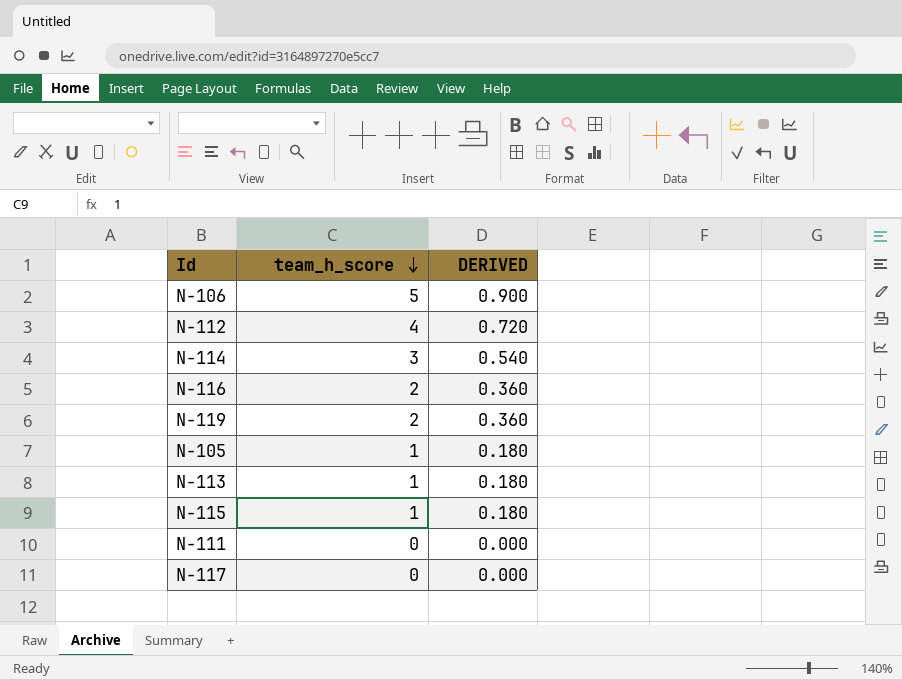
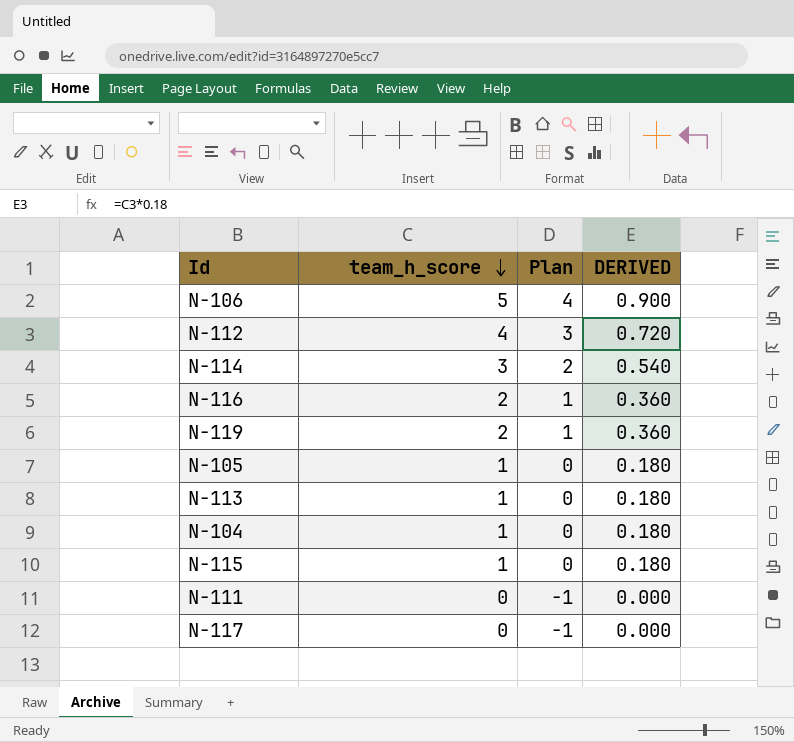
column Plan | formula: none -> [team_h_score] - 1
row N-104: none -> 1 | 0 | 0.180

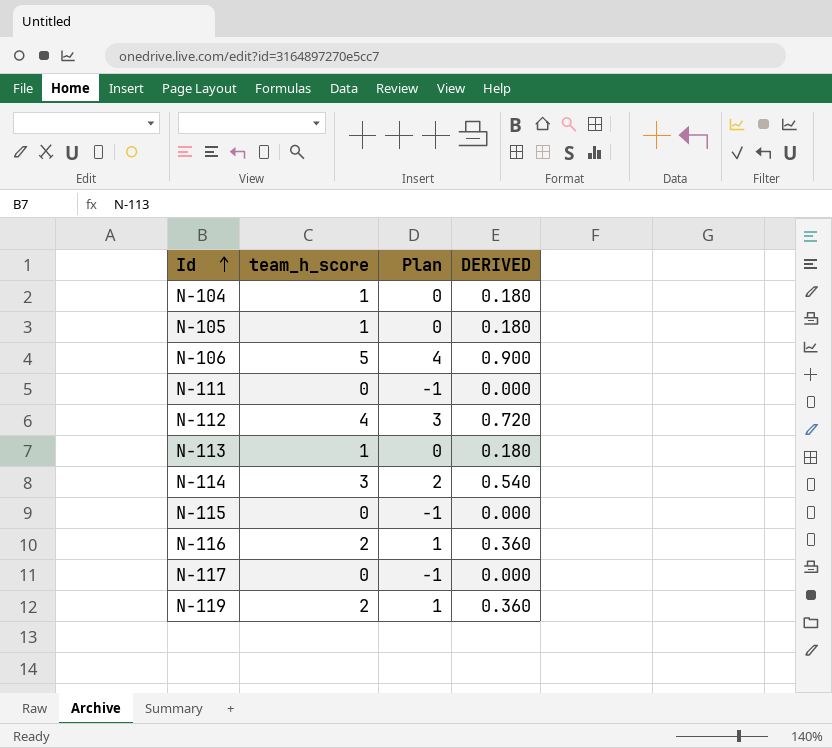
row order: team_h_score descending -> Id ascending
N-115 | team_h_score: 1 -> 0
N-115 | Plan: 0 -> -1
N-115 | DERIVED: 0.180 -> 0.000

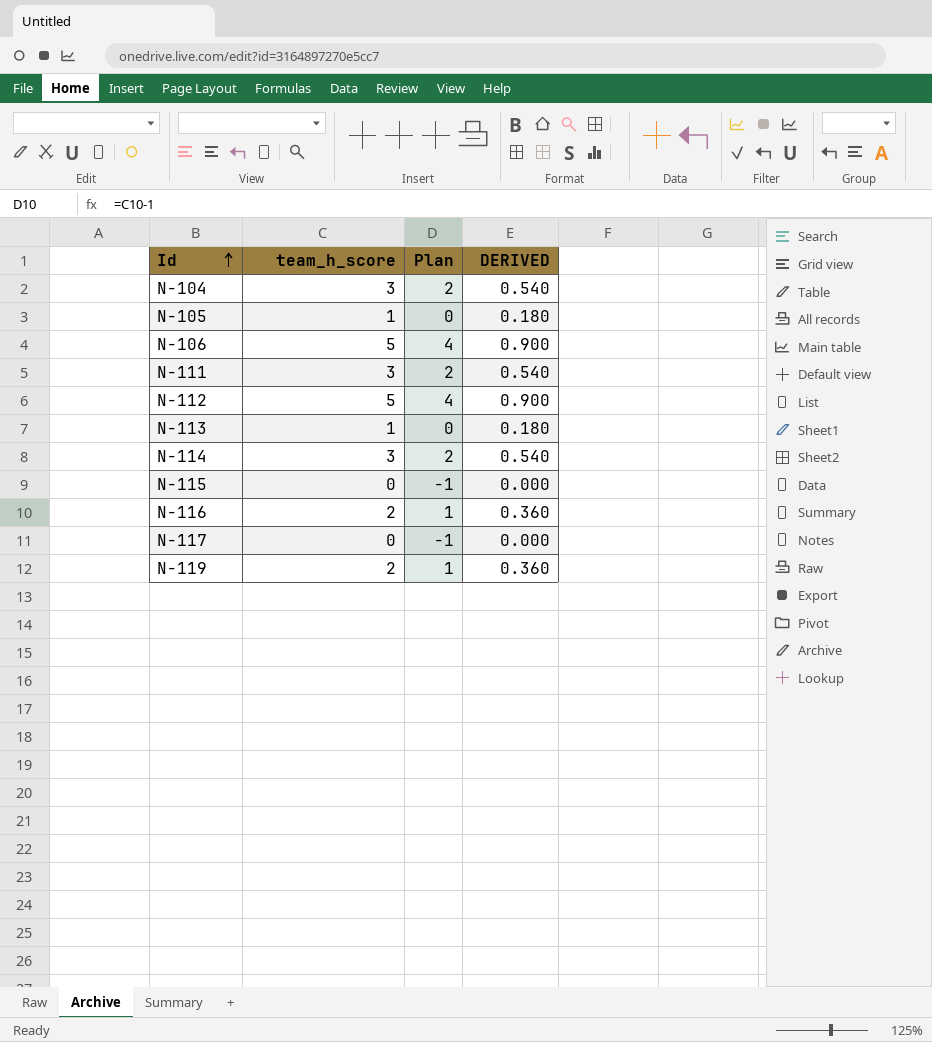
N-104 | team_h_score: 1 -> 3
N-104 | Plan: 0 -> 2
N-104 | DERIVED: 0.180 -> 0.540
N-111 | team_h_score: 0 -> 3
N-111 | Plan: -1 -> 2
N-111 | DERIVED: 0.000 -> 0.540
N-112 | team_h_score: 4 -> 5
N-112 | Plan: 3 -> 4
N-112 | DERIVED: 0.720 -> 0.900

